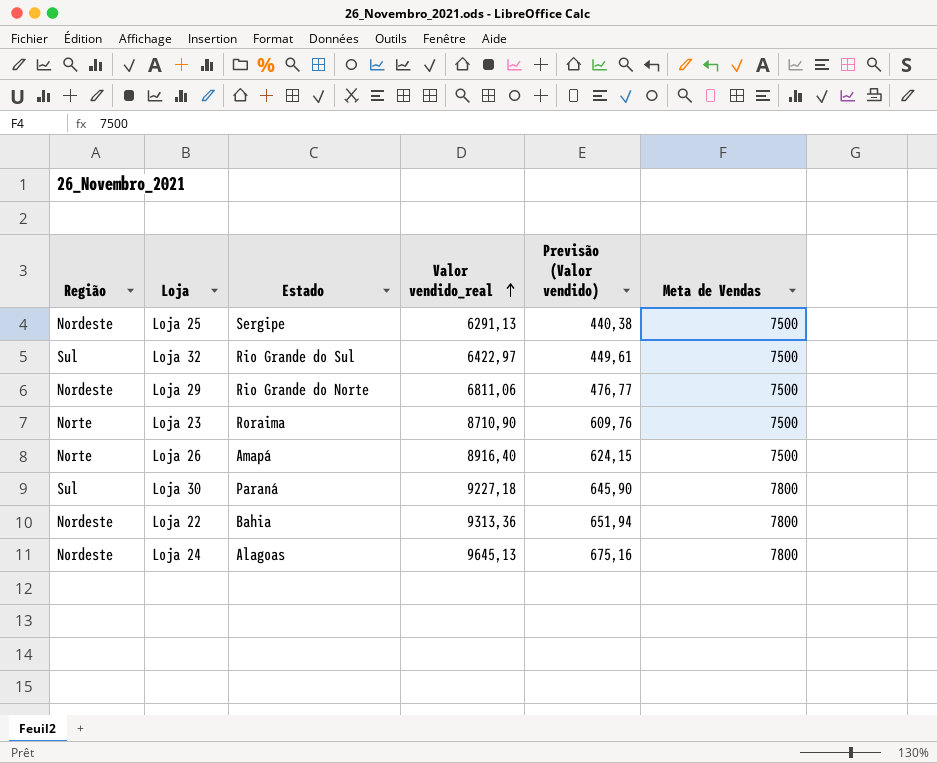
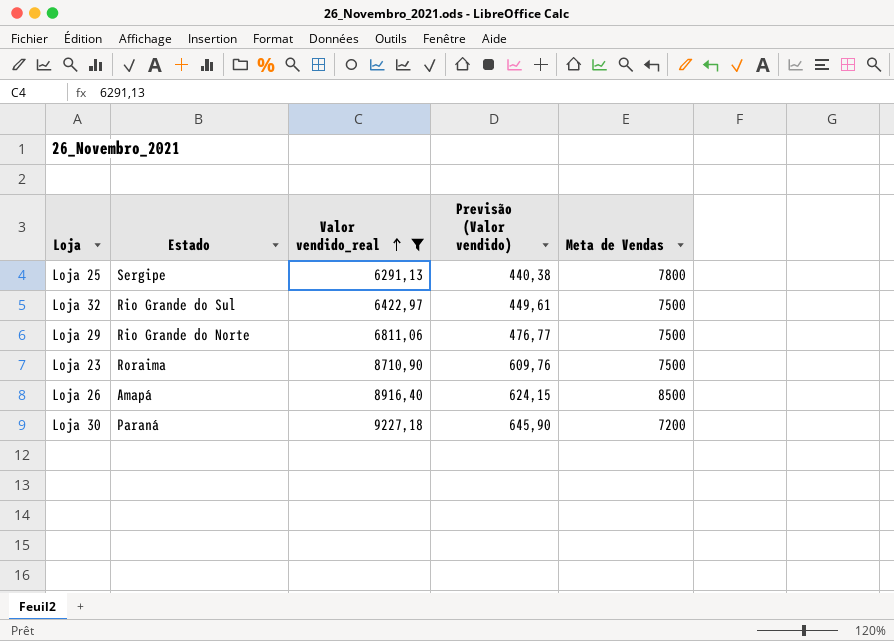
filter: none -> Valor vendido_real <= 9227,18
column Região | position: 1 -> none
Loja 25 | Meta de Vendas: 7500 -> 7800
Loja 26 | Meta de Vendas: 7500 -> 8500
Loja 30 | Meta de Vendas: 7800 -> 7200

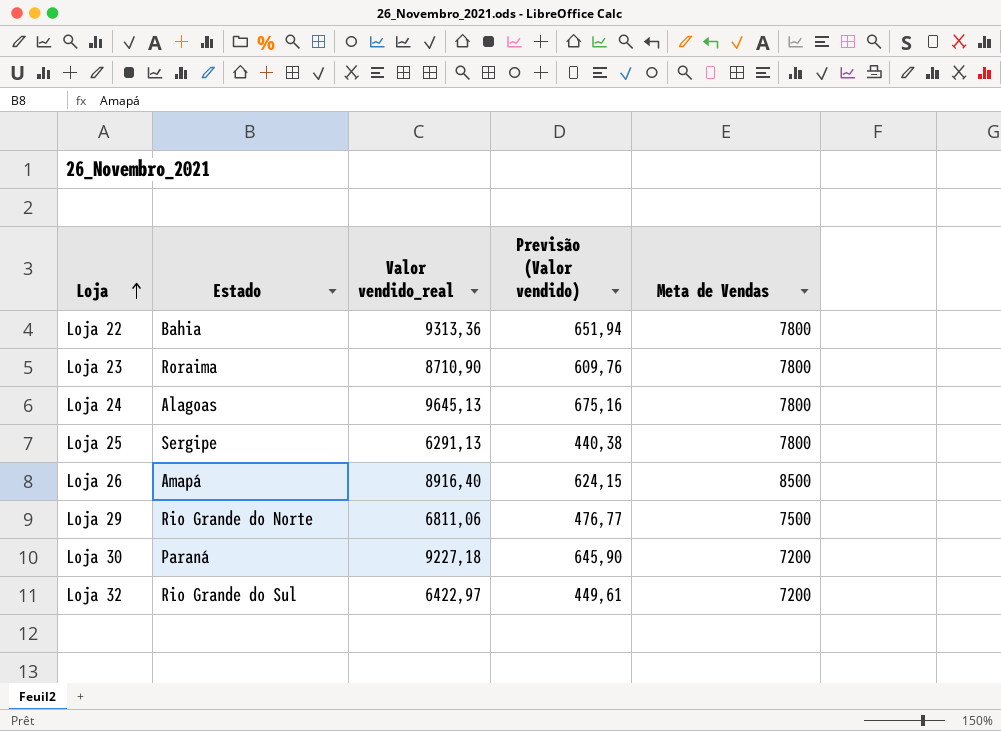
filter: Valor vendido_real <= 9227,18 -> none
row order: Valor vendido_real ascending -> Loja ascending
Loja 23 | Meta de Vendas: 7500 -> 7800
Loja 32 | Meta de Vendas: 7500 -> 7200

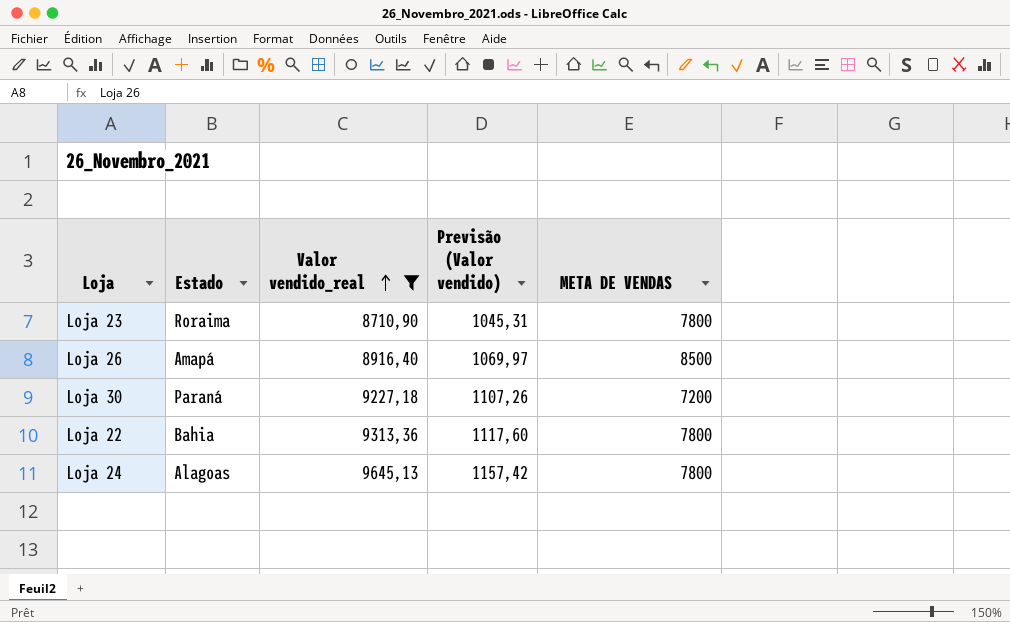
filter: none -> Valor vendido_real >= 8710,90
row order: Loja ascending -> Valor vendido_real ascending
column Previsão (Valor vendido) | formula: [Valor vendido_real] * 0,07 -> [Valor vendido_real] * 0,12
column name: Meta de Vendas -> META DE VENDAS

